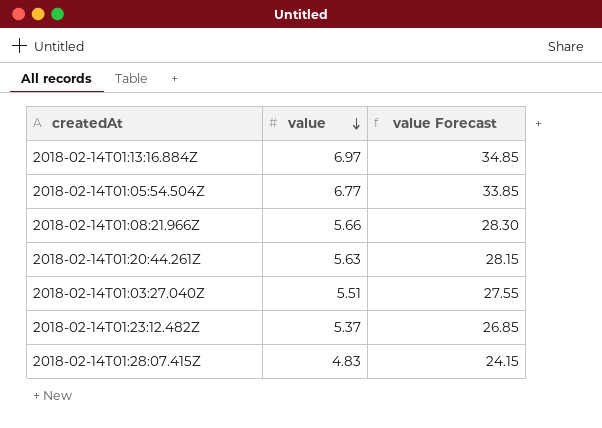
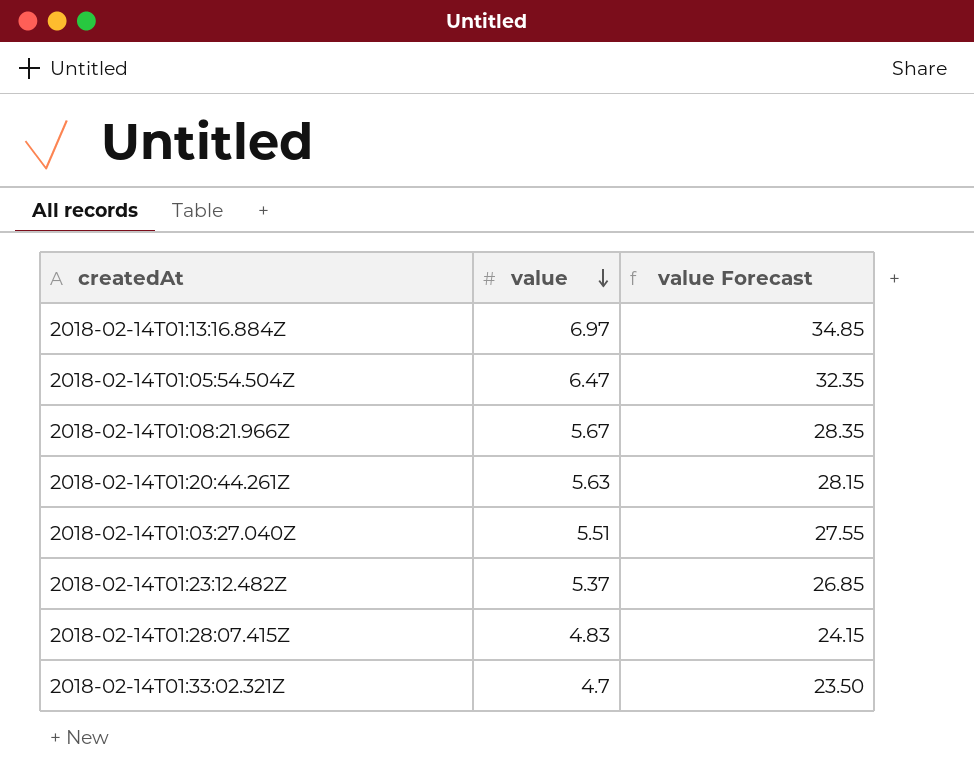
2018-02-14T01:05:54.504Z | value: 6.77 -> 6.47
2018-02-14T01:05:54.504Z | value Forecast: 33.85 -> 32.35
2018-02-14T01:08:21.966Z | value: 5.66 -> 5.67
2018-02-14T01:08:21.966Z | value Forecast: 28.30 -> 28.35
row 2018-02-14T01:33:02.321Z: none -> 4.7 | 23.50

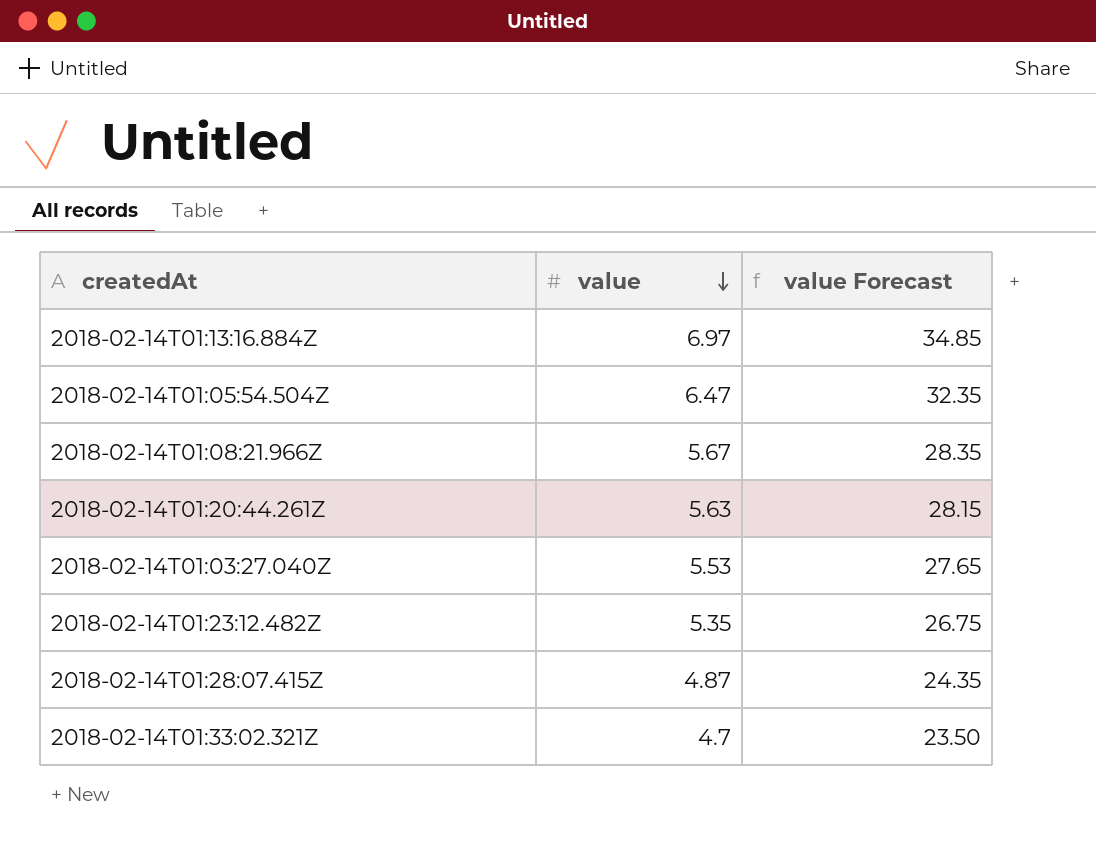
2018-02-14T01:03:27.040Z | value: 5.51 -> 5.53
2018-02-14T01:03:27.040Z | value Forecast: 27.55 -> 27.65
2018-02-14T01:23:12.482Z | value: 5.37 -> 5.35
2018-02-14T01:23:12.482Z | value Forecast: 26.85 -> 26.75
2018-02-14T01:28:07.415Z | value: 4.83 -> 4.87
2018-02-14T01:28:07.415Z | value Forecast: 24.15 -> 24.35

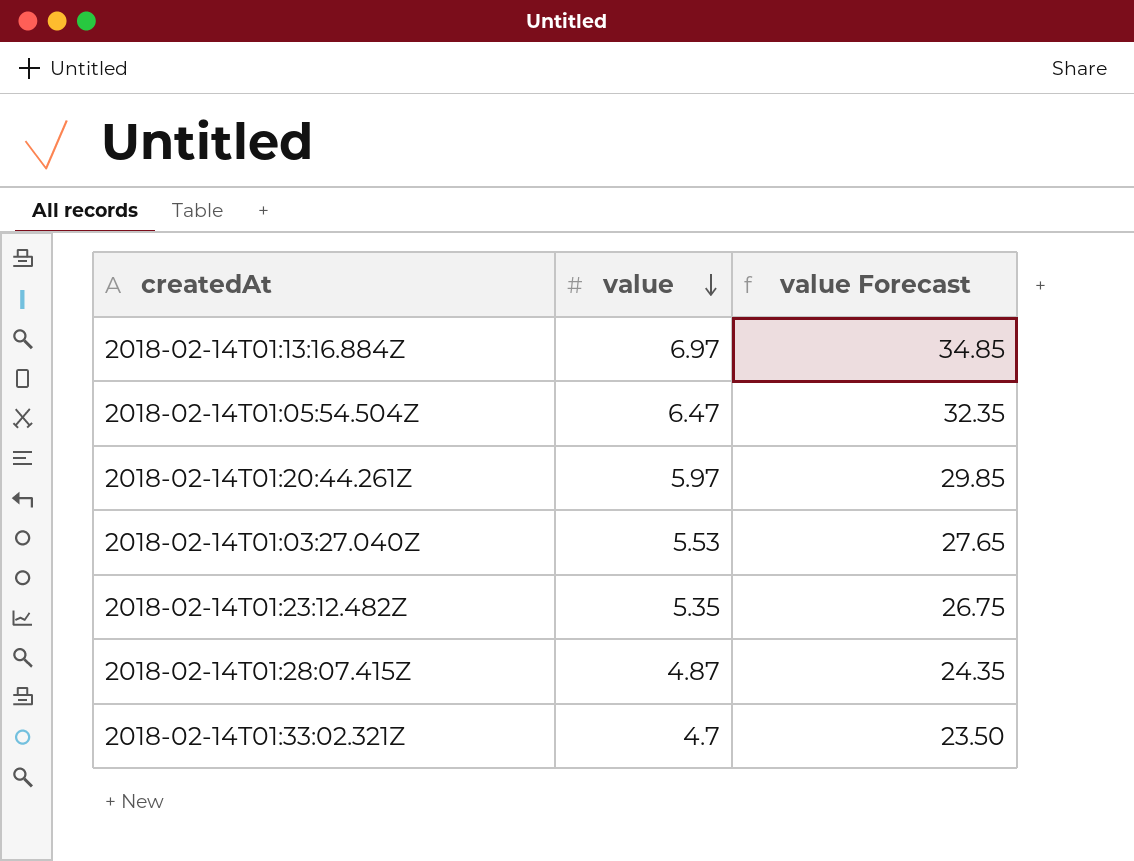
row 2018-02-14T01:08:21.966Z: 5.67 | 28.35 -> none
2018-02-14T01:20:44.261Z | value: 5.63 -> 5.97
2018-02-14T01:20:44.261Z | value Forecast: 28.15 -> 29.85

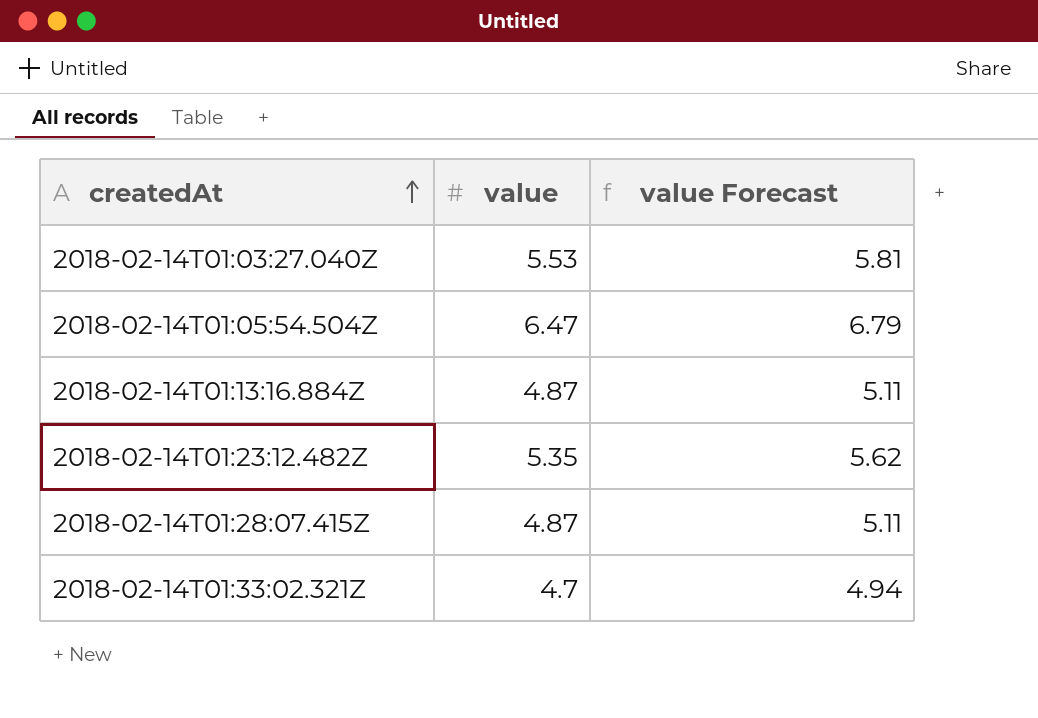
row order: value descending -> createdAt ascending
column value Forecast | formula: [value] * 5 -> [value] * 1.05
row 2018-02-14T01:20:44.261Z: 5.97 | 29.85 -> none
2018-02-14T01:13:16.884Z | value: 6.97 -> 4.87

